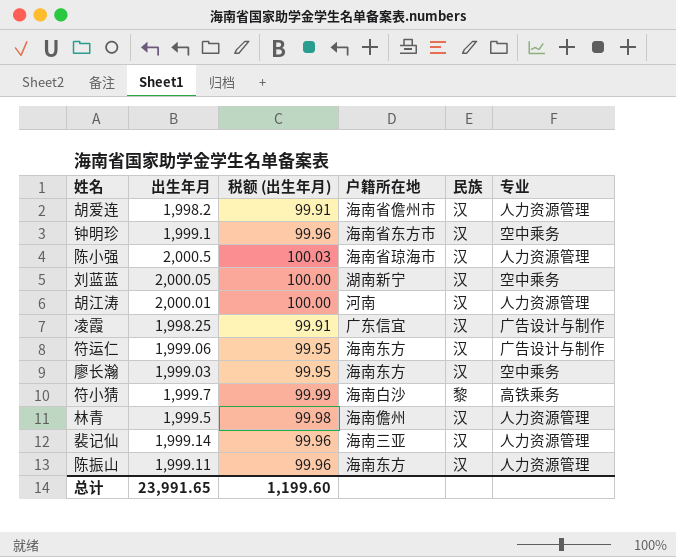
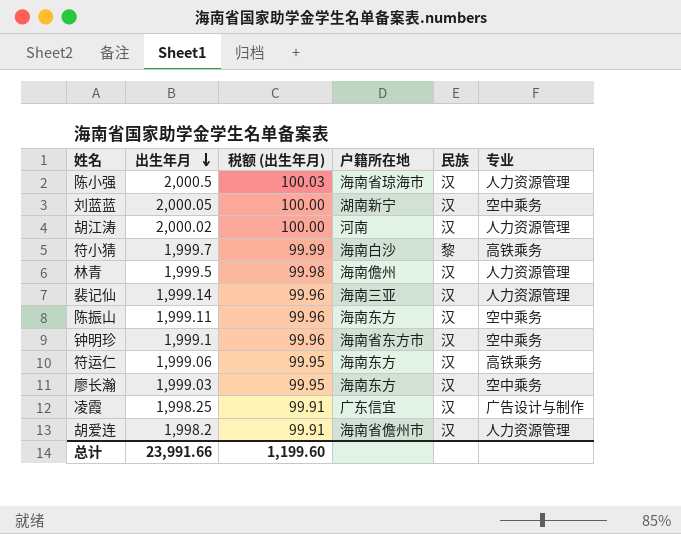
row order: none -> 出生年月 descending
胡江涛 | 出生年月: 2,000.01 -> 2,000.02
陈振山 | 专业: 人力资源管理 -> 空中乘务
符运仁 | 专业: 广告设计与制作 -> 高铁乘务
总计 | 出生年月: 23,991.65 -> 23,991.66

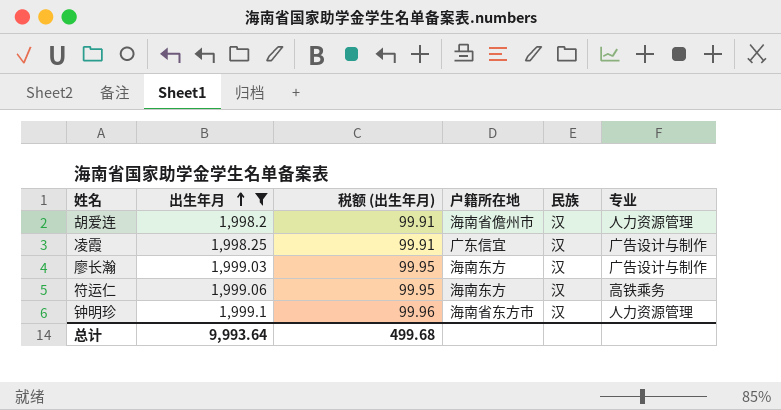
filter: none -> 出生年月 <= 1,999.1
row order: 出生年月 descending -> 出生年月 ascending
廖长瀚 | 专业: 空中乘务 -> 广告设计与制作
钟明珍 | 专业: 空中乘务 -> 人力资源管理
总计 | 出生年月: 23,991.66 -> 9,993.64
总计 | 税额 (出生年月): 1,199.60 -> 499.68

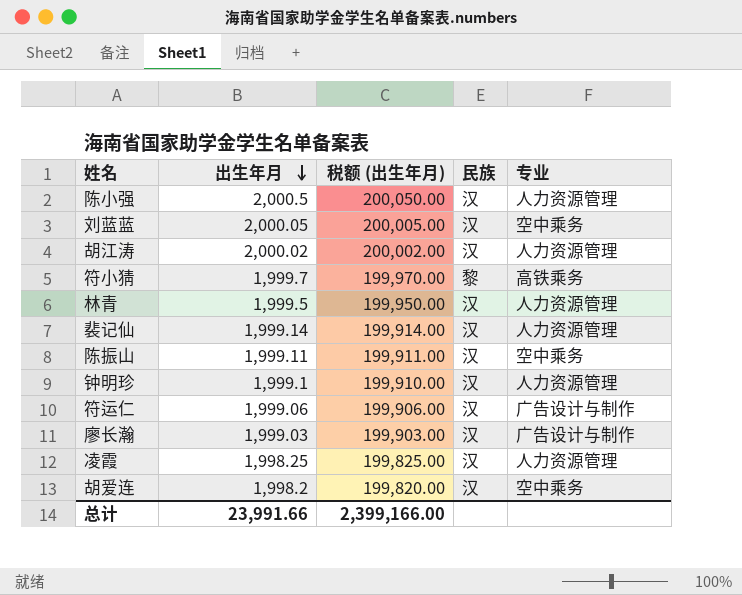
filter: 出生年月 <= 1,999.1 -> none
row order: 出生年月 ascending -> 出生年月 descending
column 户籍所在地 | position: 4 -> none
column 税额 (出生年月) | formula: [出生年月] * 0.05 -> [出生年月] * 100
符运仁 | 专业: 高铁乘务 -> 广告设计与制作
凌霞 | 专业: 广告设计与制作 -> 人力资源管理
胡爱连 | 专业: 人力资源管理 -> 空中乘务
总计 | 出生年月: 9,993.64 -> 23,991.66
总计 | 税额 (出生年月): 499.68 -> 2,399,166.00

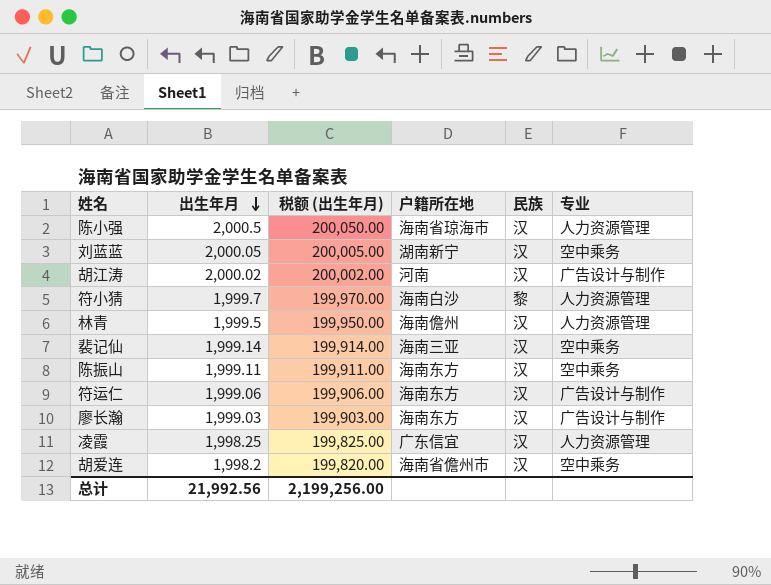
column 户籍所在地 | position: none -> 4
row 钟明珍: 1,999.1 | 199,910.00 | 汉 | 人力资源管理 -> none
胡江涛 | 专业: 人力资源管理 -> 广告设计与制作
符小猜 | 专业: 高铁乘务 -> 人力资源管理
裴记仙 | 专业: 人力资源管理 -> 空中乘务
总计 | 出生年月: 23,991.66 -> 21,992.56
总计 | 税额 (出生年月): 2,399,166.00 -> 2,199,256.00

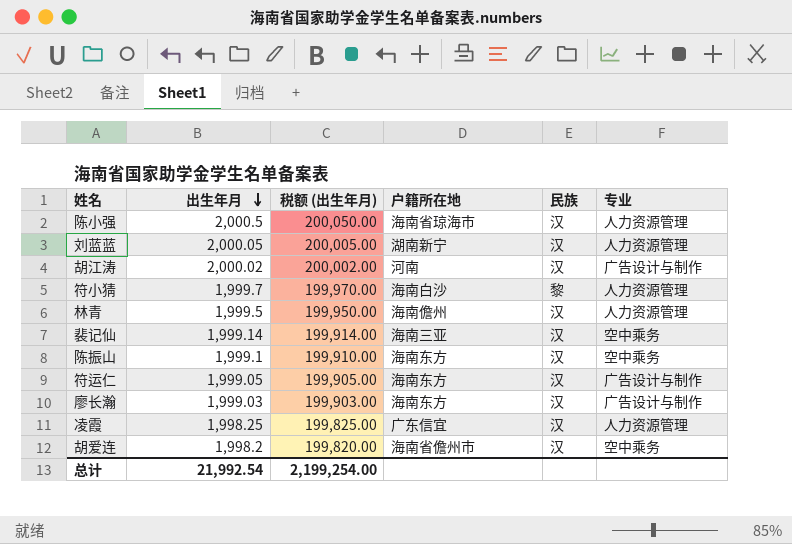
刘蓝蓝 | 专业: 空中乘务 -> 人力资源管理
陈振山 | 出生年月: 1,999.11 -> 1,999.1
陈振山 | 税额 (出生年月): 199,911.00 -> 199,910.00
符运仁 | 出生年月: 1,999.06 -> 1,999.05
符运仁 | 税额 (出生年月): 199,906.00 -> 199,905.00
总计 | 出生年月: 21,992.56 -> 21,992.54
总计 | 税额 (出生年月): 2,199,256.00 -> 2,199,254.00

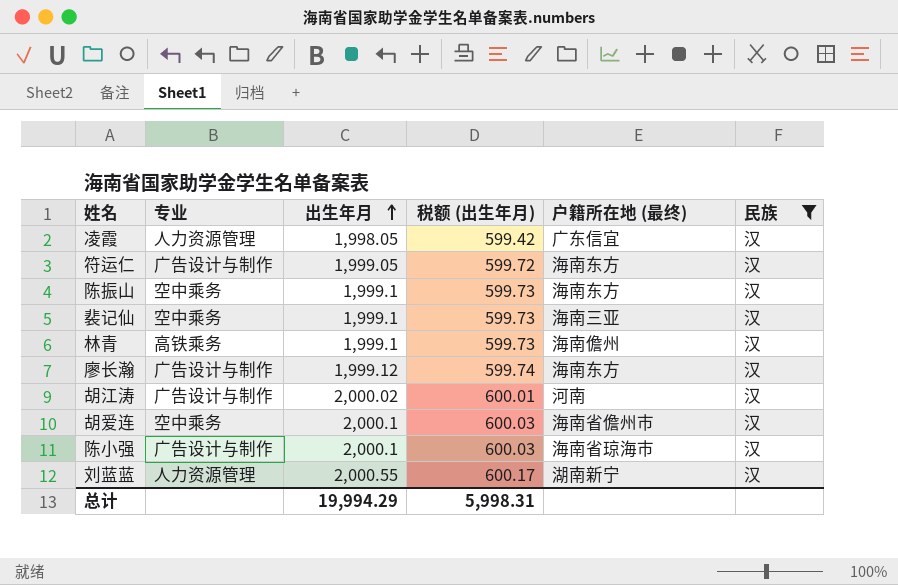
filter: none -> 民族 = 汉
row order: 出生年月 descending -> 出生年月 ascending
column 专业 | position: 6 -> 2
column 税额 (出生年月) | formula: [出生年月] * 100 -> [出生年月] * 0.3
column name: 户籍所在地 -> 户籍所在地 (最终)
凌霞 | 出生年月: 1,998.25 -> 1,998.05
裴记仙 | 出生年月: 1,999.14 -> 1,999.1
林青 | 专业: 人力资源管理 -> 高铁乘务
林青 | 出生年月: 1,999.5 -> 1,999.1
廖长瀚 | 出生年月: 1,999.03 -> 1,999.12
胡爱连 | 出生年月: 1,998.2 -> 2,000.1
陈小强 | 专业: 人力资源管理 -> 广告设计与制作
陈小强 | 出生年月: 2,000.5 -> 2,000.1
刘蓝蓝 | 出生年月: 2,000.05 -> 2,000.55
总计 | 出生年月: 21,992.54 -> 19,994.29
总计 | 税额 (出生年月): 2,199,254.00 -> 5,998.31

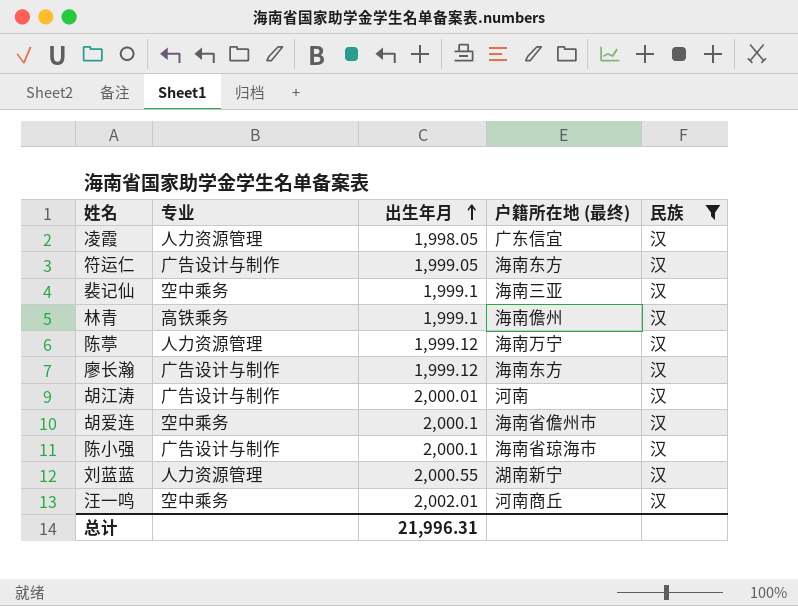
column 税额 (出生年月) | formula: [出生年月] * 0.3 -> none
row 陈振山: 空中乘务 | 1,999.1 | 599.73 | 海南东方 | 汉 -> none
row 陈葶: none -> 人力资源管理 | 1,999.12 | 海南万宁 | 汉
胡江涛 | 出生年月: 2,000.02 -> 2,000.01
row 汪一鸣: none -> 空中乘务 | 2,002.01 | 河南商丘 | 汉
总计 | 出生年月: 19,994.29 -> 21,996.31

